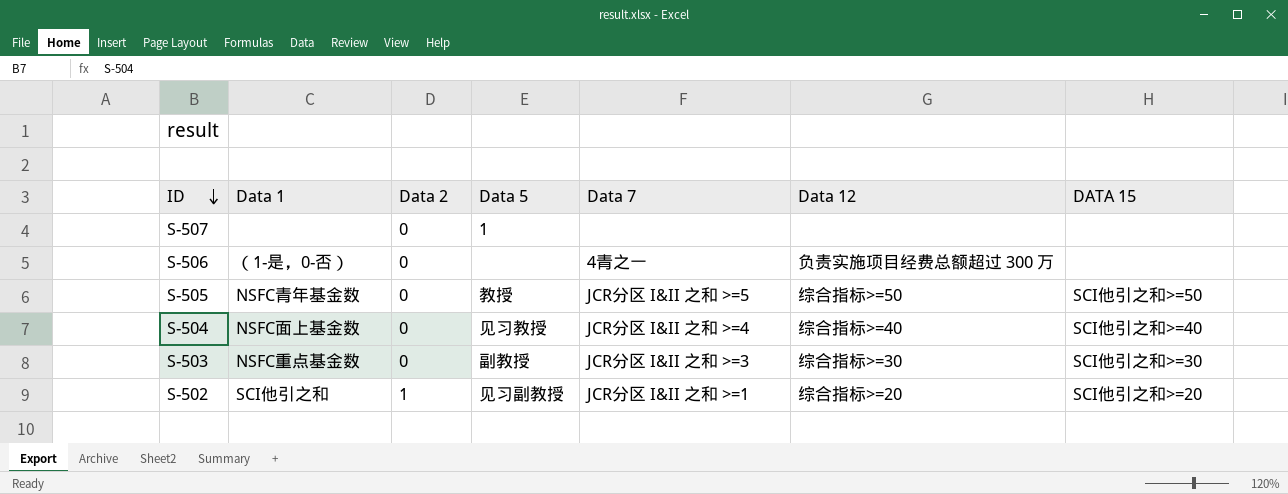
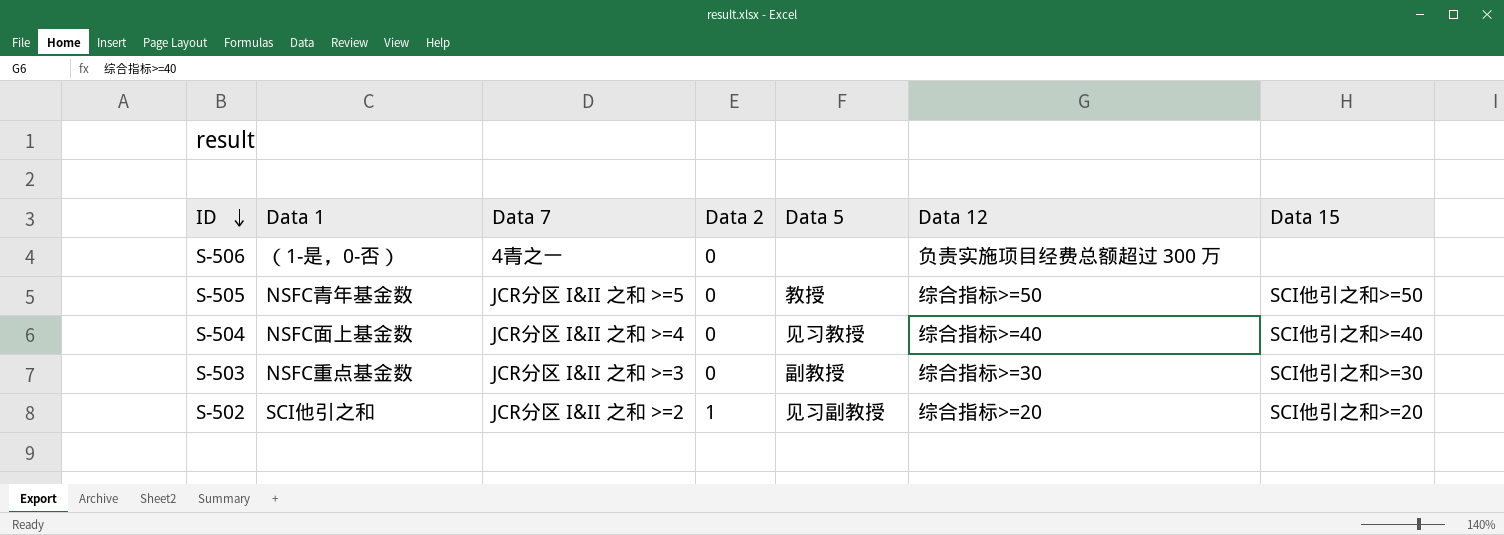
column Data 7 | position: 5 -> 3
column name: DATA 15 -> Data 15
row S-507: none | 0 | 1 | none | none | none -> none
S-502 | Data 7: JCR分区 I&II 之和 >=1 -> JCR分区 I&II 之和 >=2

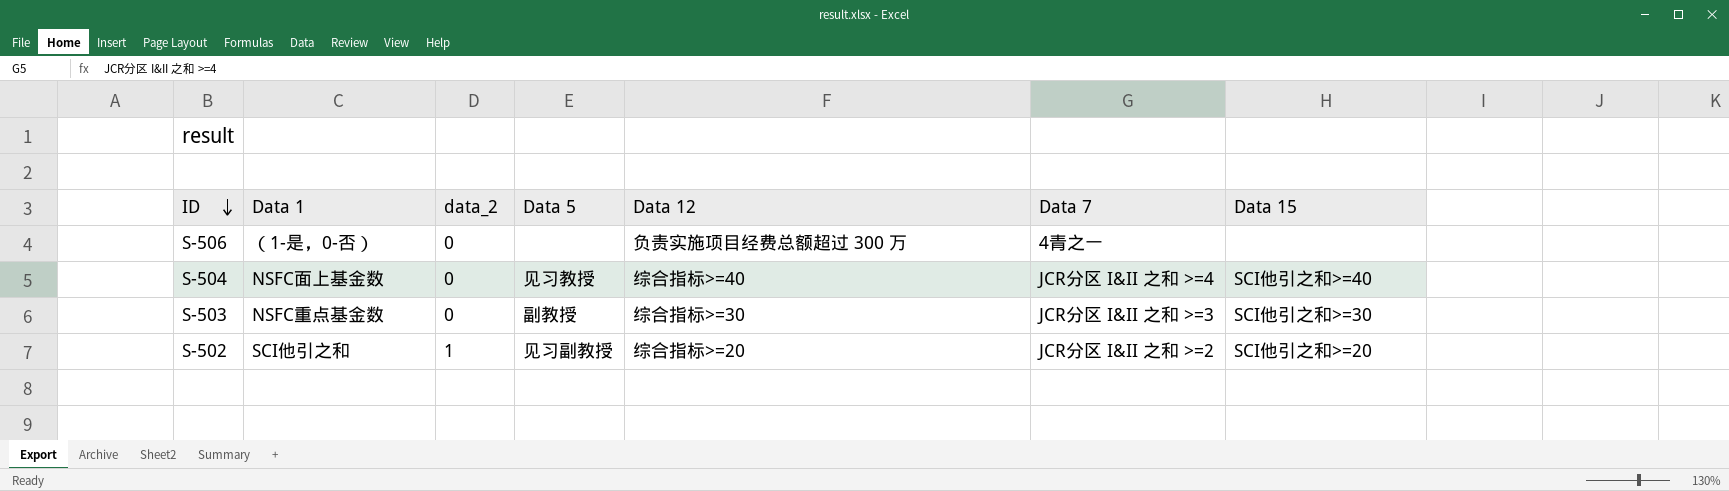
column name: Data 2 -> data_2
column Data 7 | position: 3 -> 6
row S-505: NSFC青年基金数 | JCR分区 I&II 之和 >=5 | 0 | 教授 | 综合指标>=50 | SCI他引之和>=50 -> none

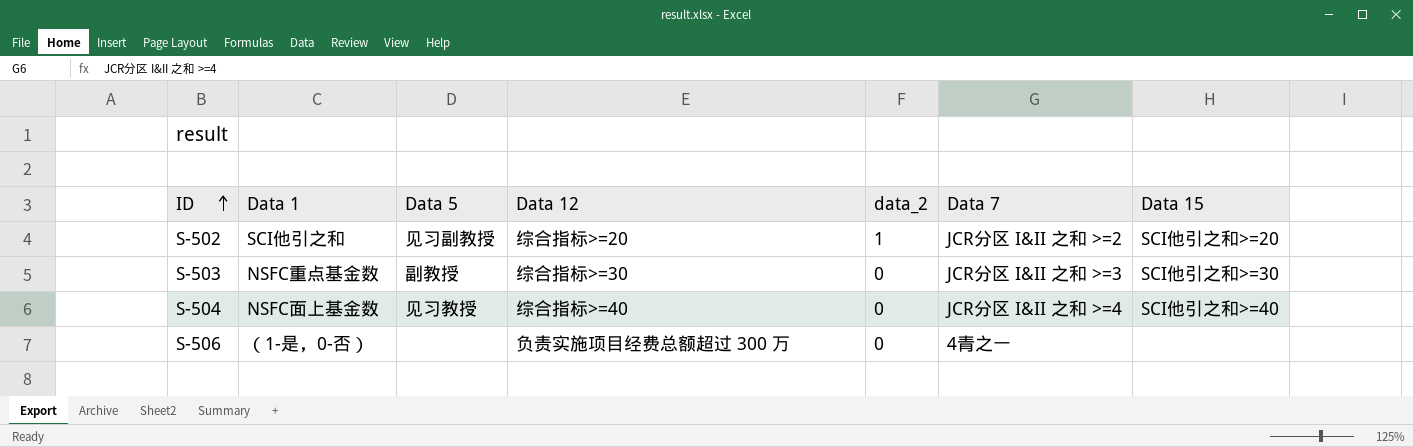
row order: ID descending -> ID ascending
column data_2 | position: 3 -> 5

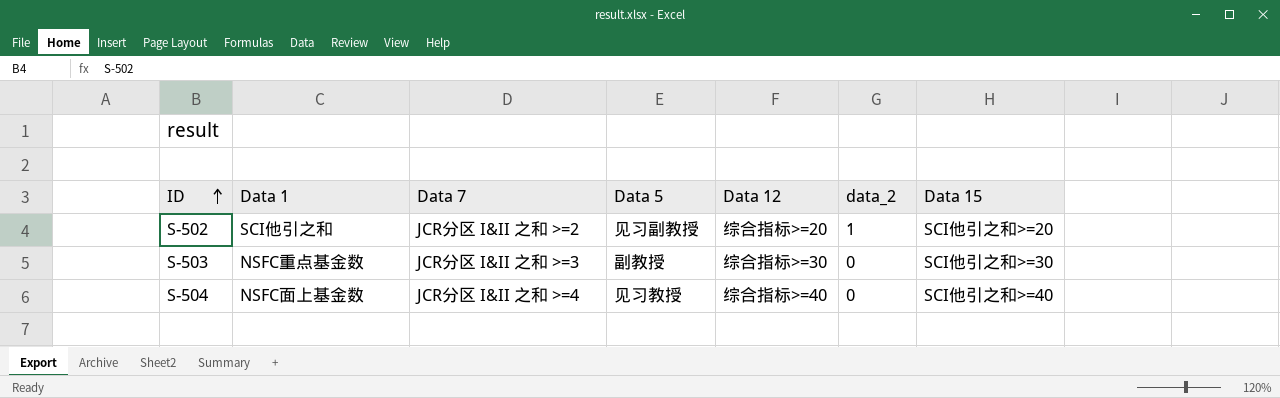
column Data 7 | position: 6 -> 3
row S-506: （1-是，0-否） | none | 负责实施项目经费总额超过 300 万 | 0 | 4青之一 | none -> none

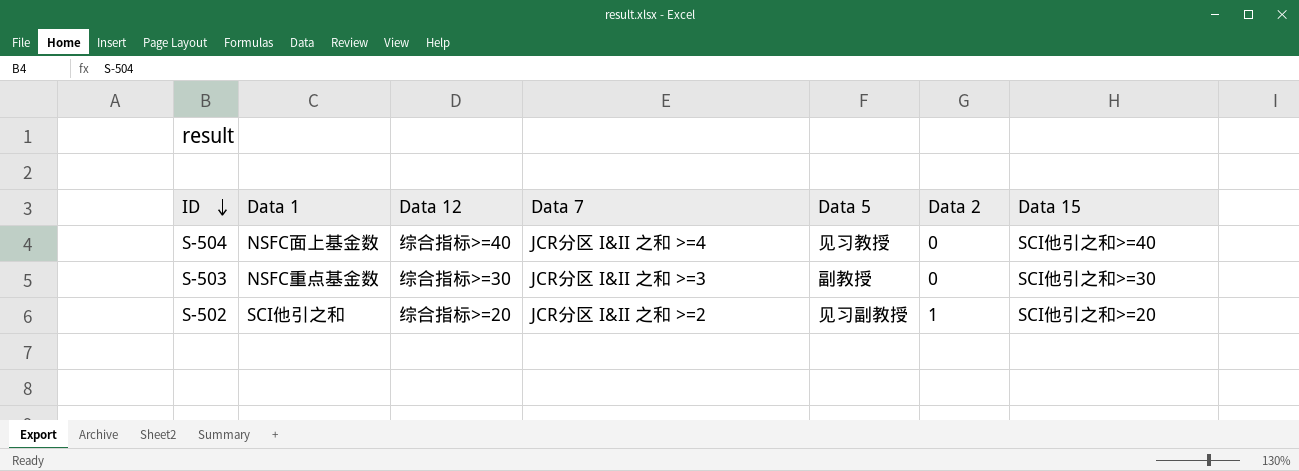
row order: ID ascending -> ID descending
column Data 12 | position: 5 -> 3
column name: data_2 -> Data 2

